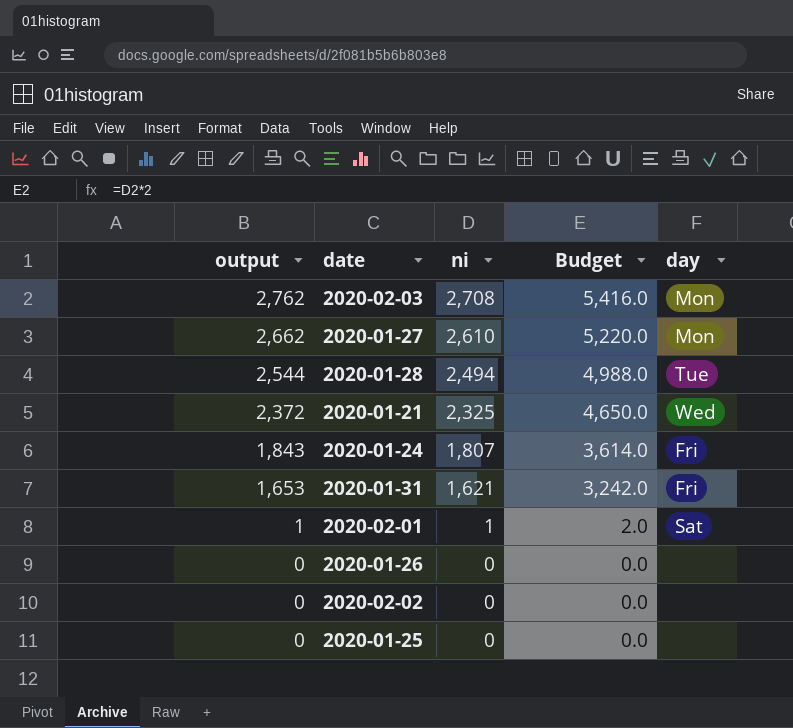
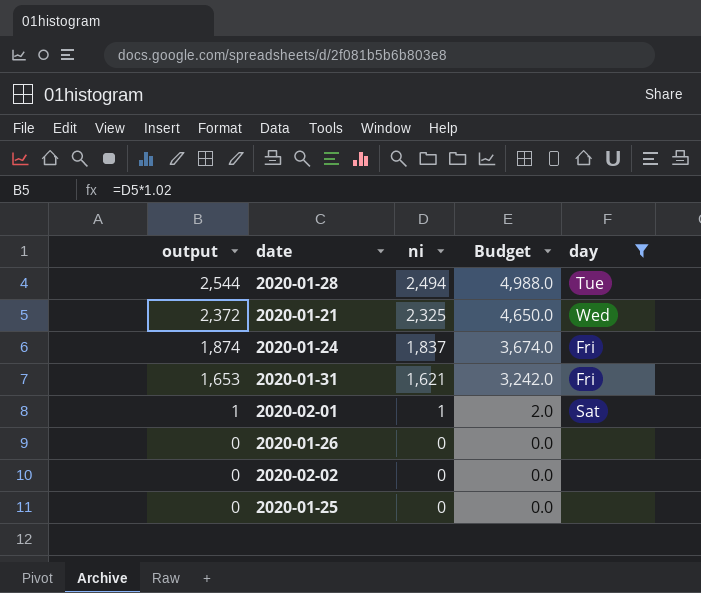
filter: none -> day != Mon
2020-01-24 | output: 1,843 -> 1,874
2020-01-24 | ni: 1,807 -> 1,837
2020-01-24 | Budget: 3,614.0 -> 3,674.0

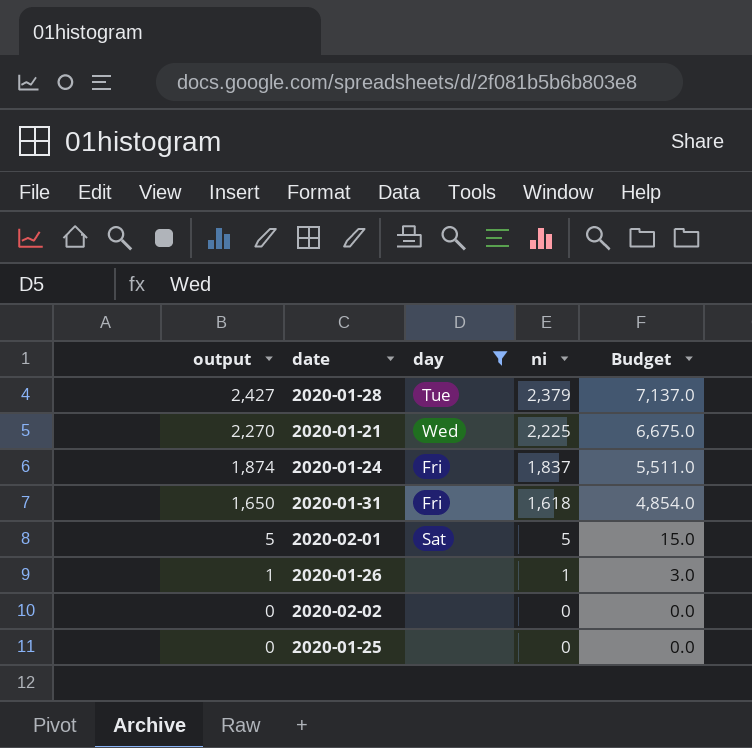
column day | position: 5 -> 3
column Budget | formula: [ni] * 2 -> [ni] * 3
2020-01-28 | output: 2,544 -> 2,427
2020-01-28 | ni: 2,494 -> 2,379
2020-01-21 | output: 2,372 -> 2,270
2020-01-21 | ni: 2,325 -> 2,225
2020-01-31 | output: 1,653 -> 1,650
2020-01-31 | ni: 1,621 -> 1,618
2020-02-01 | output: 1 -> 5
2020-02-01 | ni: 1 -> 5
2020-01-26 | output: 0 -> 1
2020-01-26 | ni: 0 -> 1

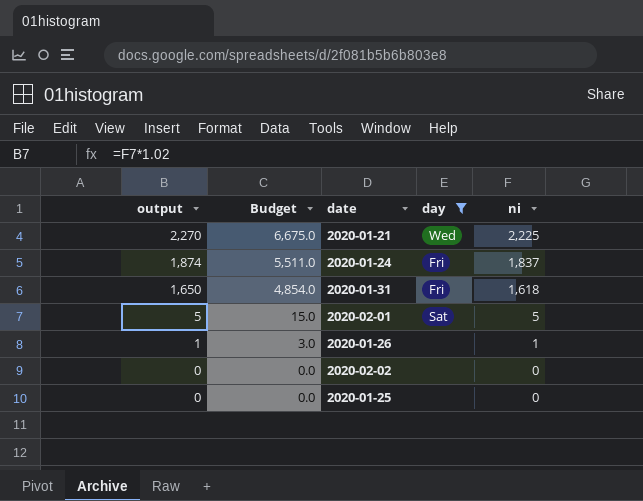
column Budget | position: 5 -> 2
row 2020-01-28: 2,427 | Tue | 2,379 | 7,137.0 -> none

